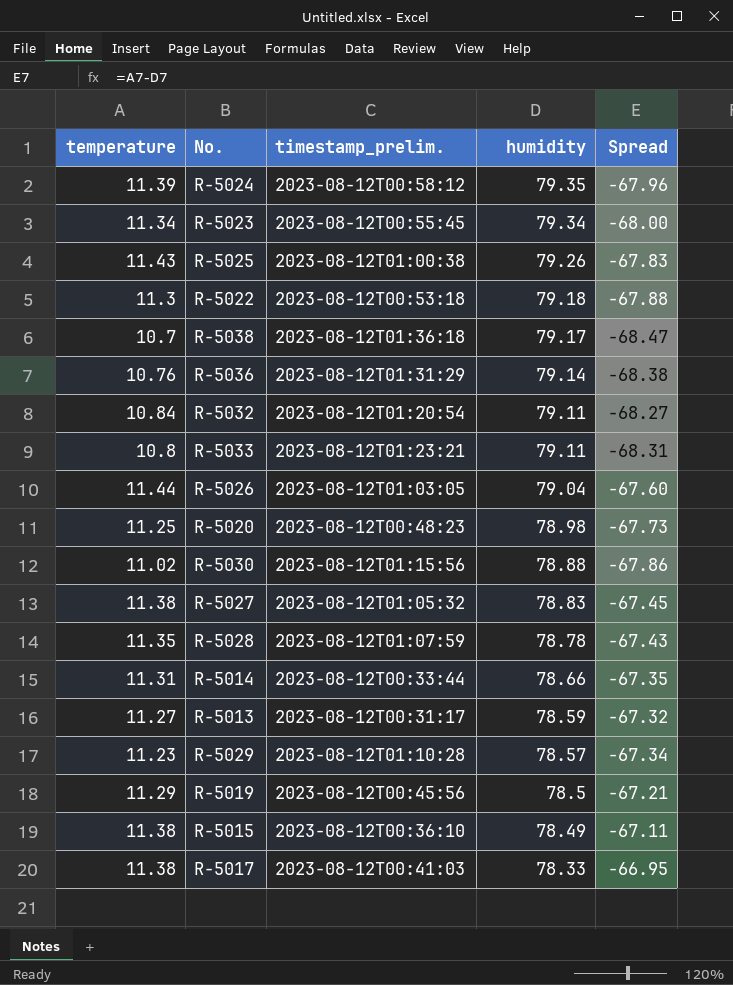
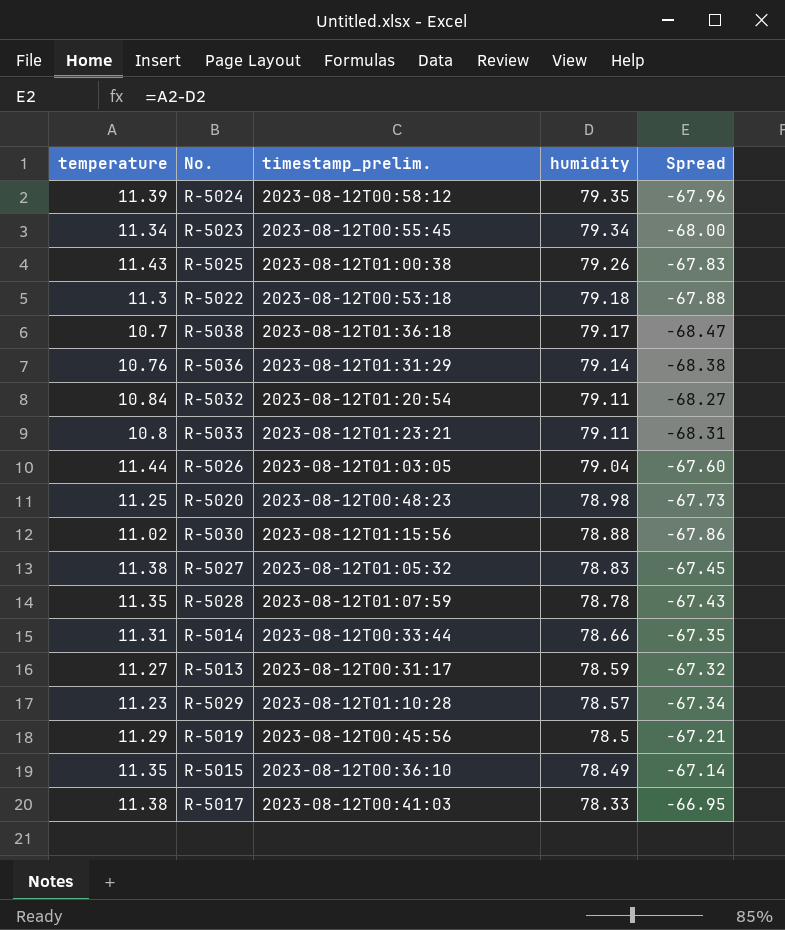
R-5015 | temperature: 11.38 -> 11.35
R-5015 | Spread: -67.11 -> -67.14

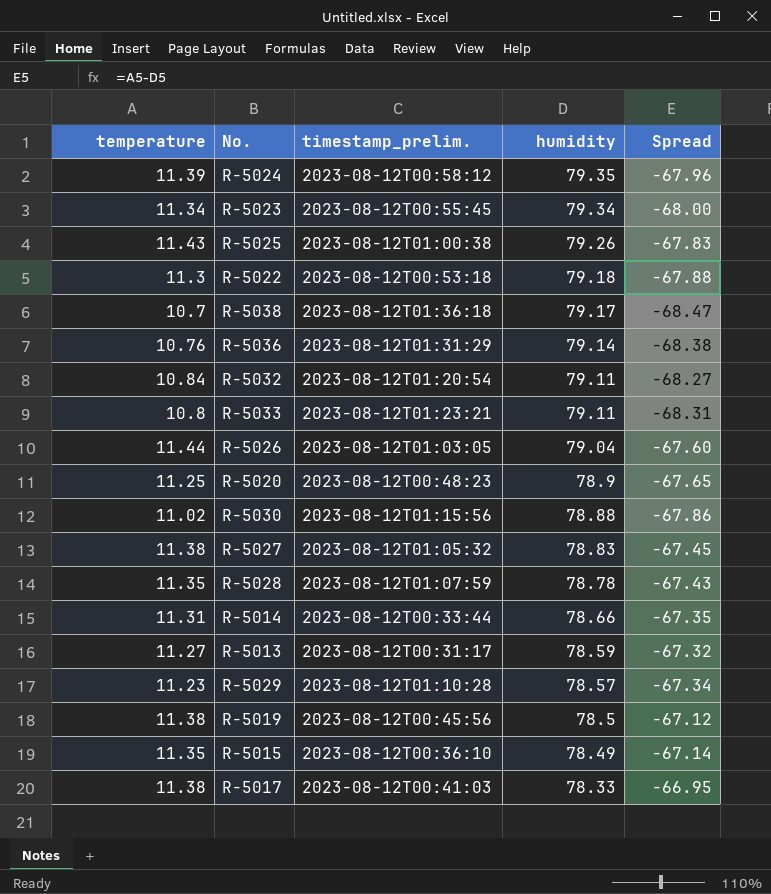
R-5020 | humidity: 78.98 -> 78.9
R-5020 | Spread: -67.73 -> -67.65
R-5019 | temperature: 11.29 -> 11.38
R-5019 | Spread: -67.21 -> -67.12

